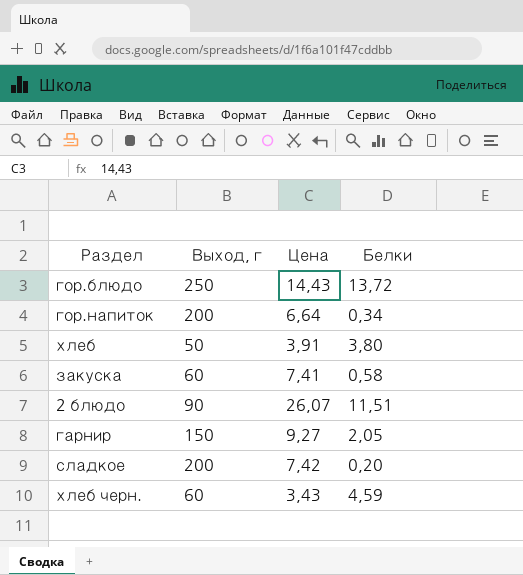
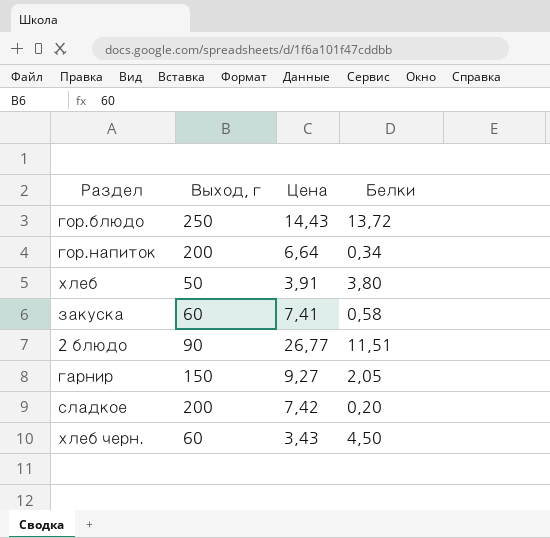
2 блюдо | Цена: 26,07 -> 26,77
хлеб черн. | Белки: 4,59 -> 4,50

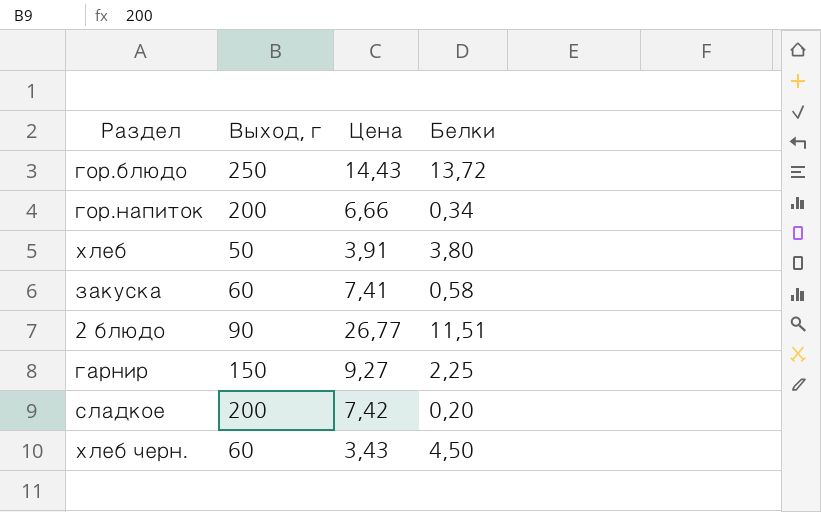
гор.напиток | Цена: 6,64 -> 6,66
гарнир | Белки: 2,05 -> 2,25

